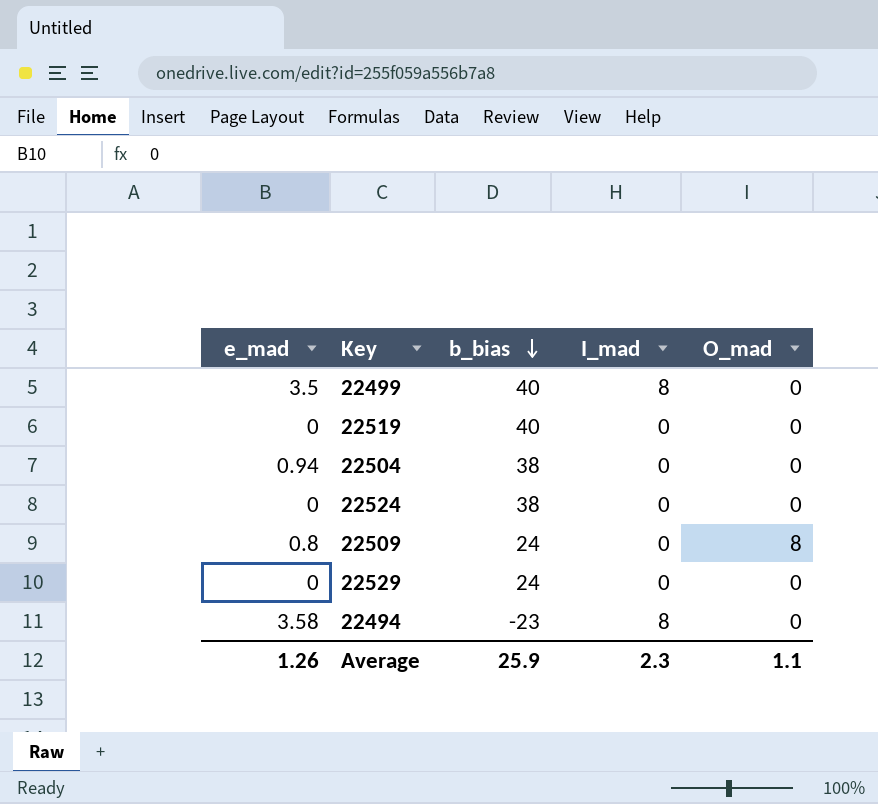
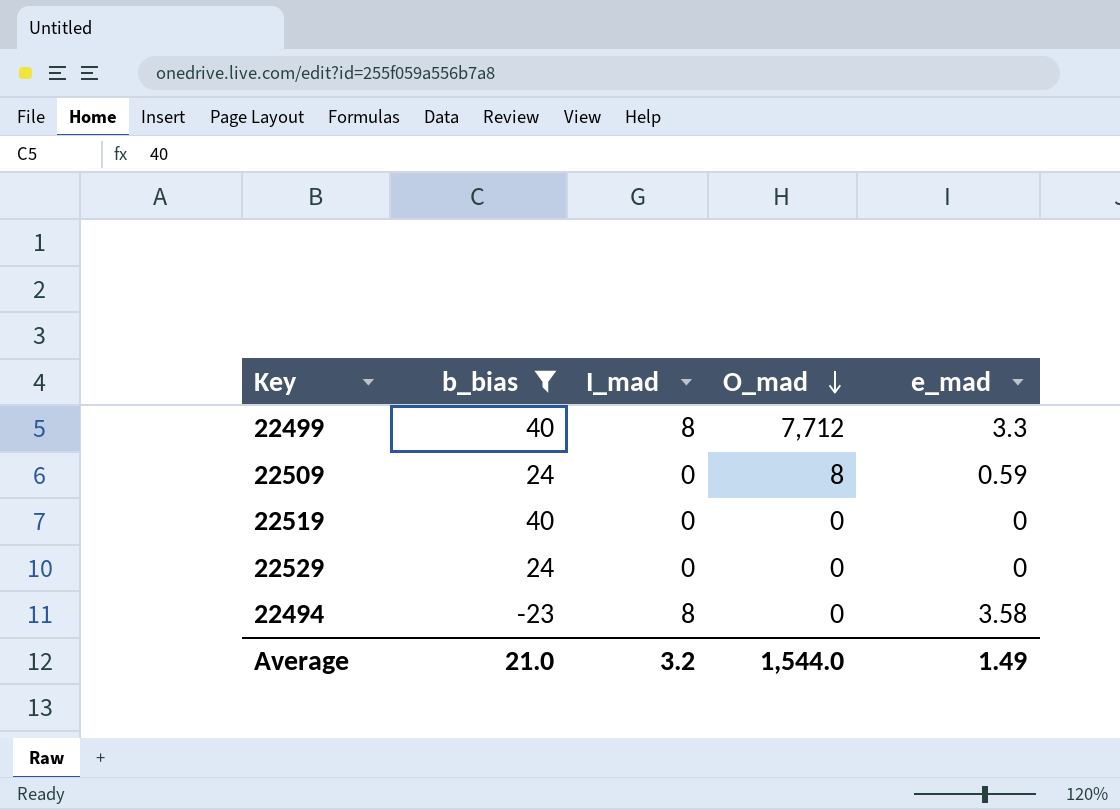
filter: none -> b_bias != 38
row order: b_bias descending -> O_mad descending
column e_mad | position: 1 -> 5
22499 | O_mad: 0 -> 7,712
22499 | e_mad: 3.5 -> 3.3
22509 | e_mad: 0.8 -> 0.59
Average | b_bias: 25.9 -> 21.0
Average | I_mad: 2.3 -> 3.2
Average | O_mad: 1.1 -> 1,544.0
Average | e_mad: 1.26 -> 1.49

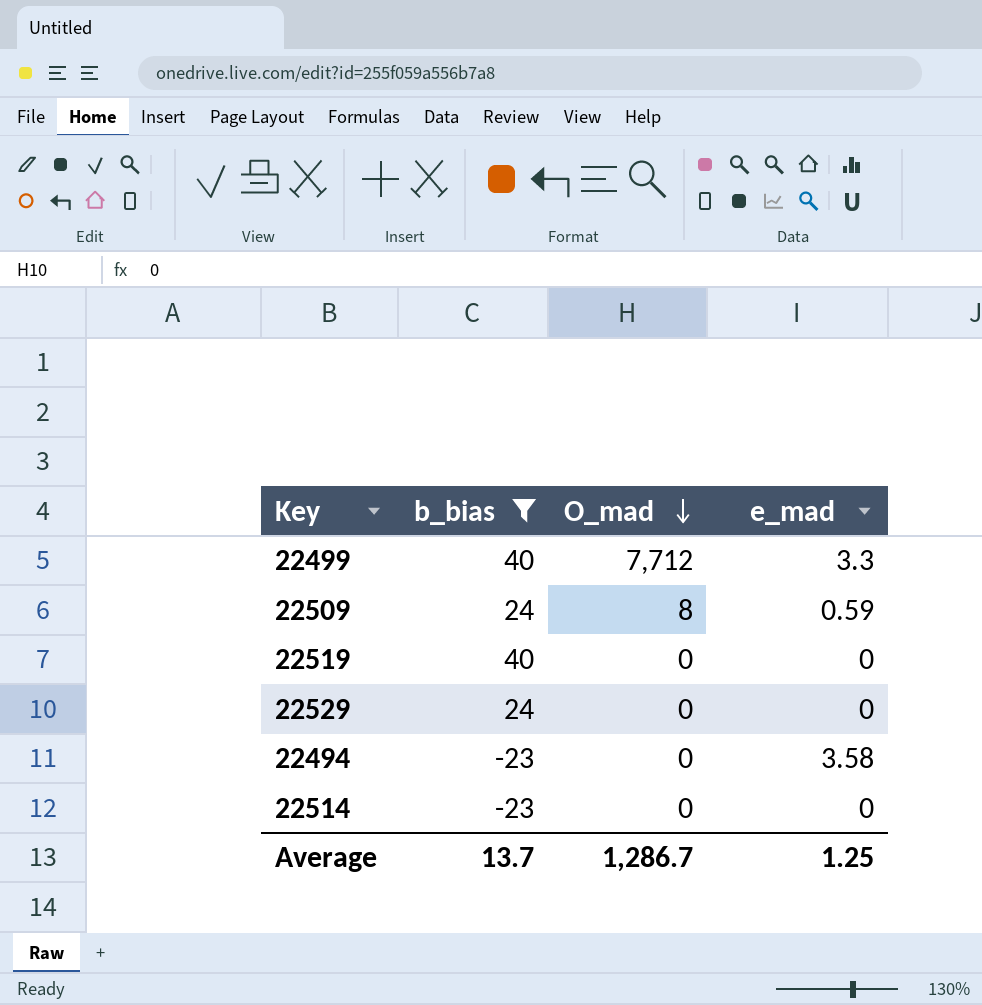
column I_mad | position: 3 -> none
row 22514: none -> -23 | 0 | 0
Average | b_bias: 21.0 -> 13.7
Average | O_mad: 1,544.0 -> 1,286.7
Average | e_mad: 1.49 -> 1.25

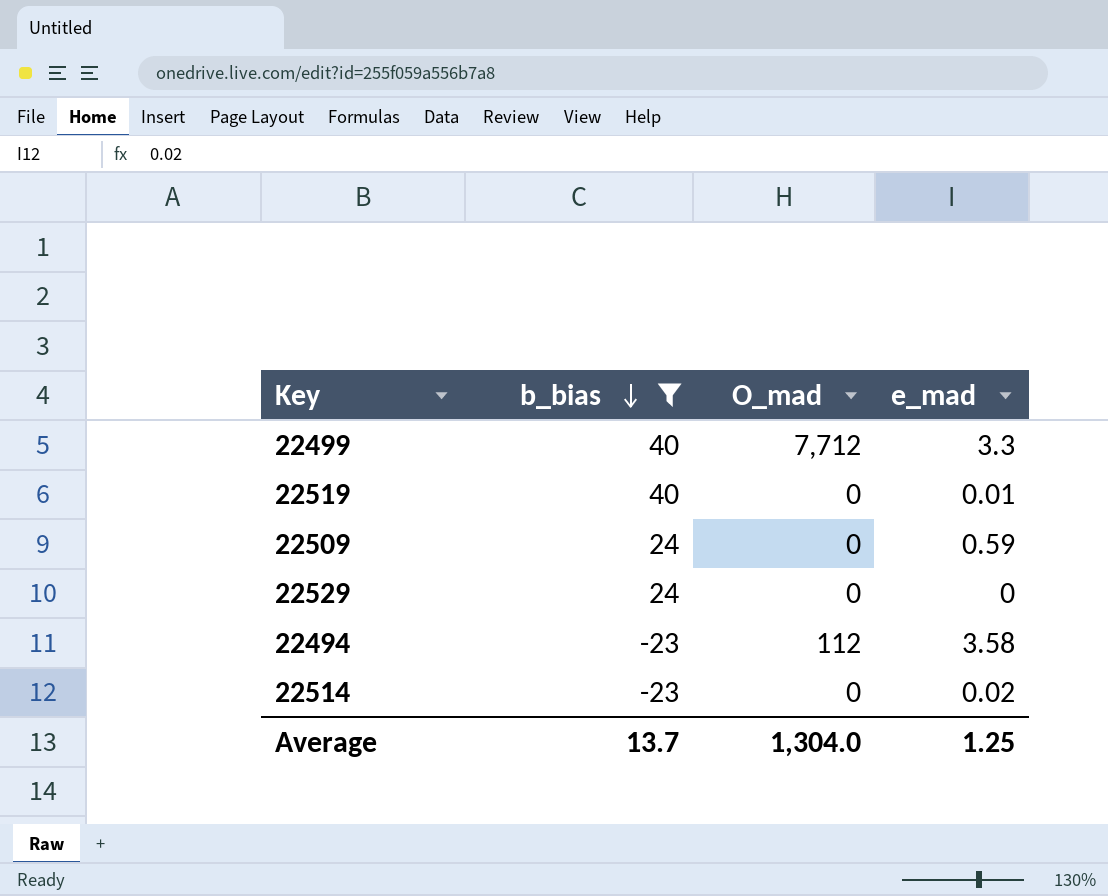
row order: O_mad descending -> b_bias descending
22519 | e_mad: 0 -> 0.01
22509 | O_mad: 8 -> 0
22494 | O_mad: 0 -> 112
22514 | e_mad: 0 -> 0.02
Average | O_mad: 1,286.7 -> 1,304.0

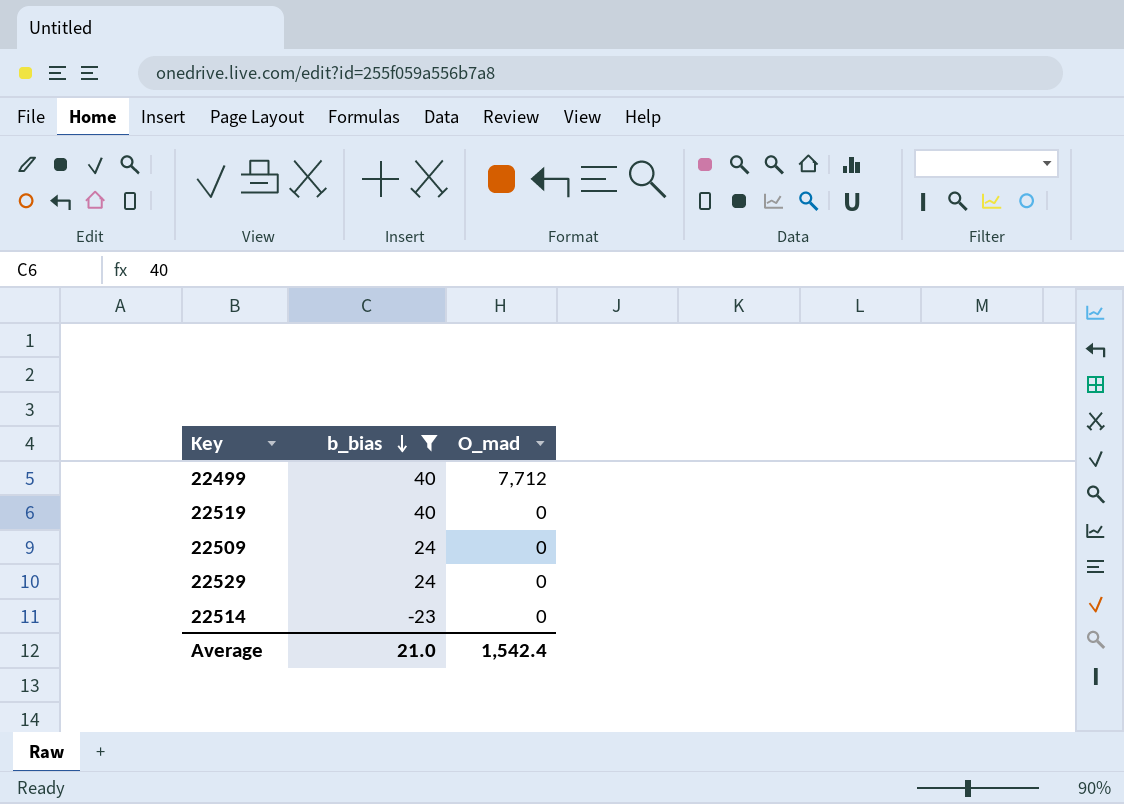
column e_mad | position: 4 -> none
row 22494: -23 | 112 | 3.58 -> none
Average | b_bias: 13.7 -> 21.0
Average | O_mad: 1,304.0 -> 1,542.4

